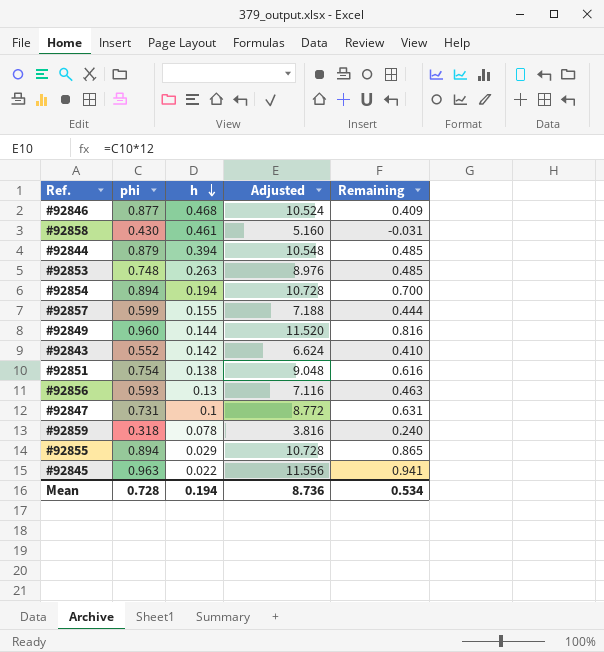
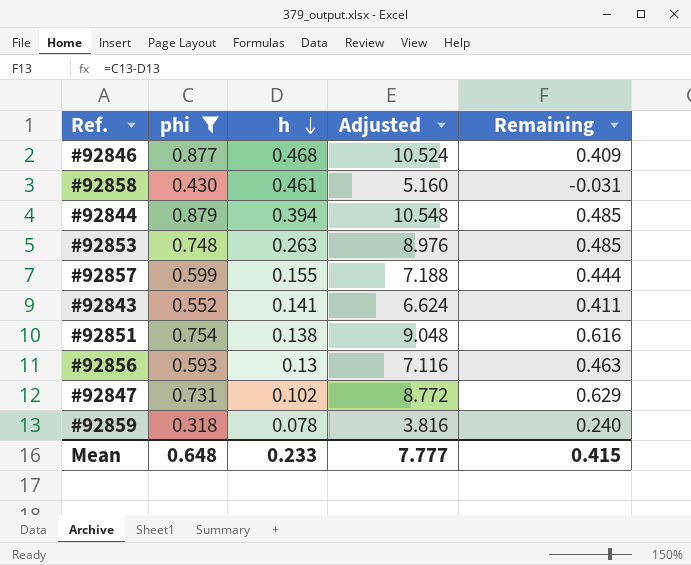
filter: none -> phi <= 0.879
#92843 | h: 0.142 -> 0.141
#92843 | Remaining: 0.410 -> 0.411
#92847 | h: 0.1 -> 0.102
#92847 | Remaining: 0.631 -> 0.629
Mean | phi: 0.728 -> 0.648
Mean | h: 0.194 -> 0.233
Mean | Adjusted: 8.736 -> 7.777
Mean | Remaining: 0.534 -> 0.415

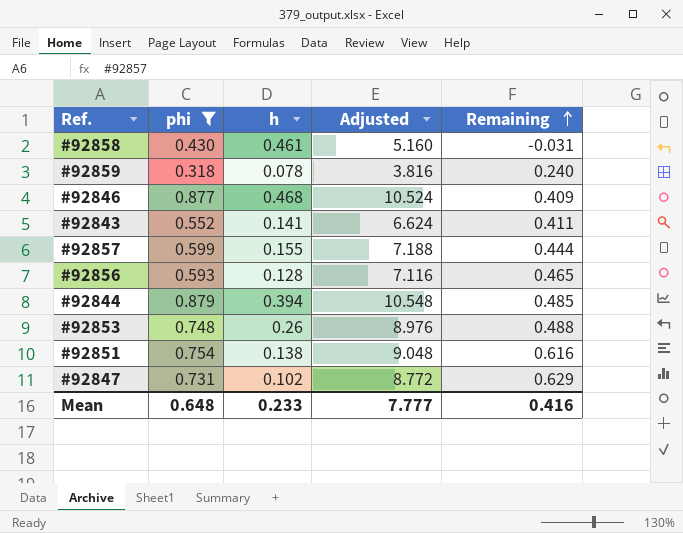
row order: h descending -> Remaining ascending
#92856 | h: 0.13 -> 0.128
#92856 | Remaining: 0.463 -> 0.465
#92853 | h: 0.263 -> 0.26
#92853 | Remaining: 0.485 -> 0.488
Mean | Remaining: 0.415 -> 0.416

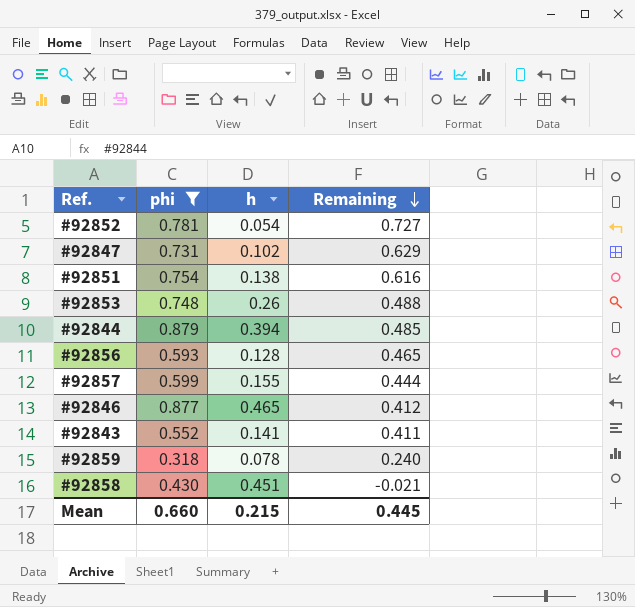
row order: Remaining ascending -> Remaining descending
column Adjusted | formula: [phi] * 12 -> none
row #92852: none -> 0.781 | 0.054 | 0.727
#92846 | h: 0.468 -> 0.465
#92846 | Remaining: 0.409 -> 0.412
#92858 | h: 0.461 -> 0.451
#92858 | Remaining: -0.031 -> -0.021
Mean | phi: 0.648 -> 0.660
Mean | h: 0.233 -> 0.215
Mean | Remaining: 0.416 -> 0.445

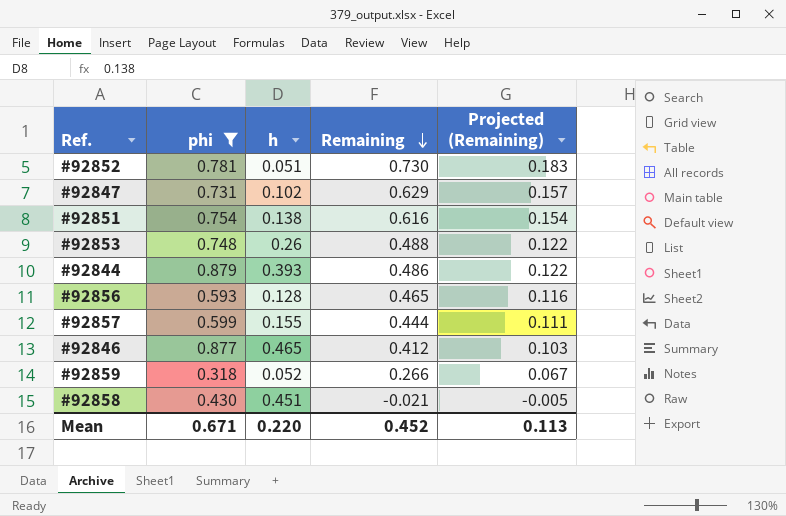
column Projected (Remaining) | formula: none -> [Remaining] * 0.25
row #92843: 0.552 | 0.141 | 0.411 -> none
#92852 | h: 0.054 -> 0.051
#92852 | Remaining: 0.727 -> 0.730
#92844 | h: 0.394 -> 0.393
#92844 | Remaining: 0.485 -> 0.486
#92859 | h: 0.078 -> 0.052
#92859 | Remaining: 0.240 -> 0.266
Mean | phi: 0.660 -> 0.671
Mean | h: 0.215 -> 0.220
Mean | Remaining: 0.445 -> 0.452

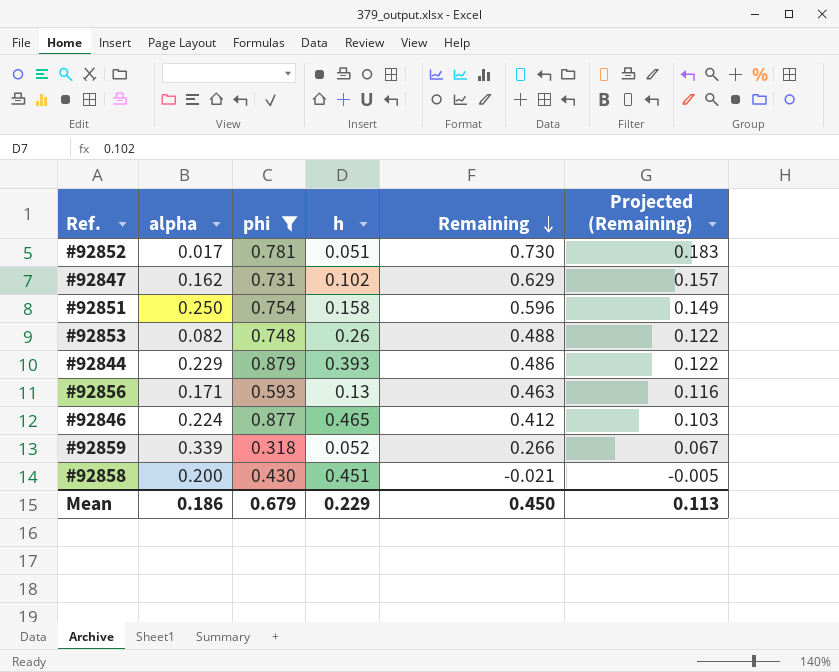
column alpha | position: none -> 2
row #92857: 0.599 | 0.155 | 0.444 | 0.111 -> none
#92851 | h: 0.138 -> 0.158
#92851 | Remaining: 0.616 -> 0.596
#92851 | Projected (Remaining): 0.154 -> 0.149
#92856 | h: 0.128 -> 0.13
#92856 | Remaining: 0.465 -> 0.463
Mean | phi: 0.671 -> 0.679
Mean | h: 0.220 -> 0.229
Mean | Remaining: 0.452 -> 0.450

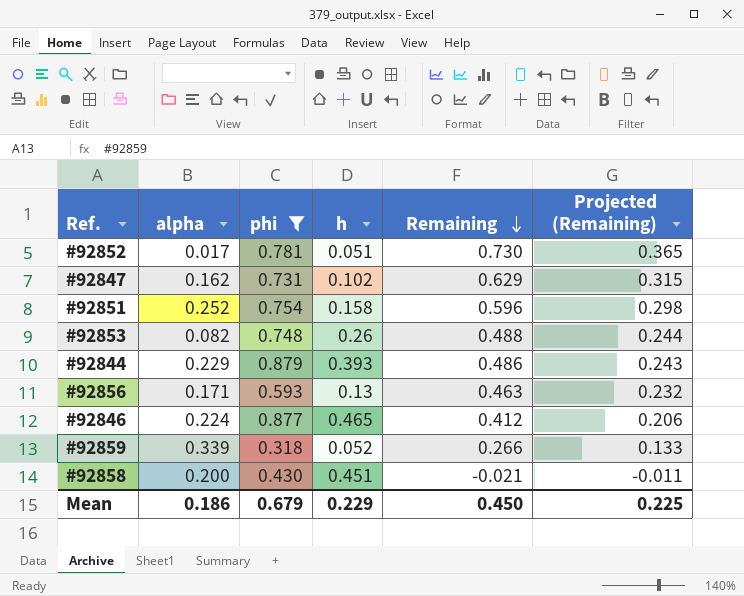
column Projected (Remaining) | formula: [Remaining] * 0.25 -> [Remaining] * 0.5
#92851 | alpha: 0.250 -> 0.252
Mean | Projected (Remaining): 0.113 -> 0.225

